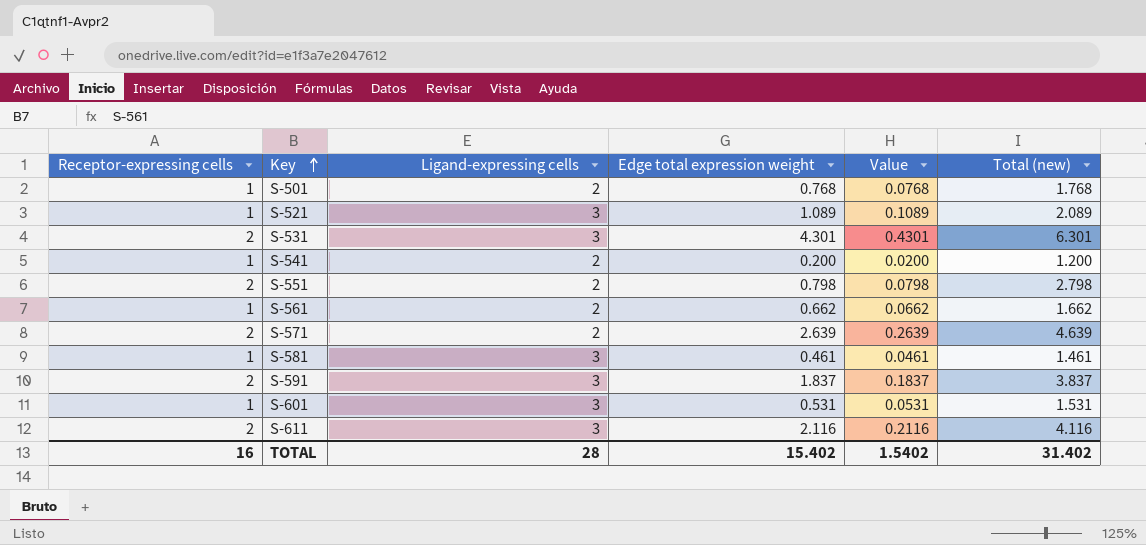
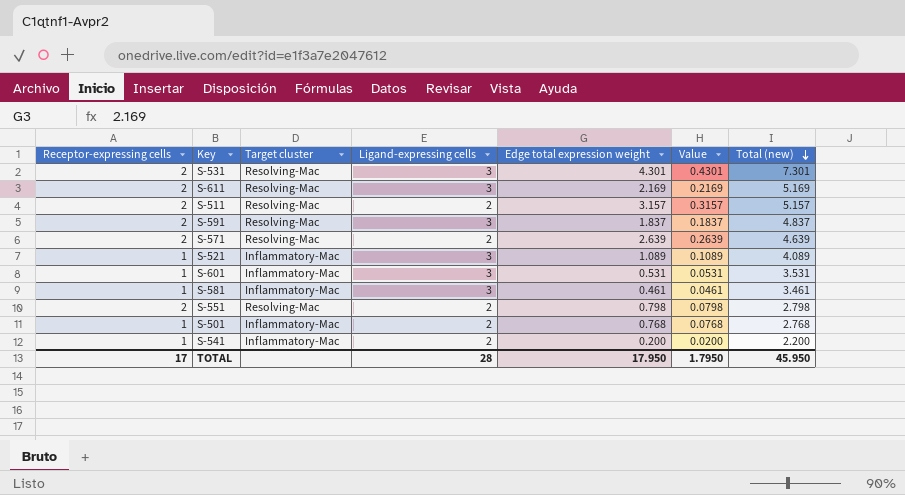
row order: Key ascending -> Total (new) descending
column Target cluster | position: none -> 3
column Total (new) | formula: [Receptor-expressing cells] + [Edge total expression weight] -> [Ligand-expressing cells] + [Edge total expression weight]
row S-561: 1 | 2 | 0.662 | 0.0662 | 1.662 -> none
S-611 | Edge total expression weight: 2.116 -> 2.169
S-611 | Value: 0.2116 -> 0.2169
row S-511: none -> 2 | Resolving-Mac | 2 | 3.157 | 0.3157 | 5.157
TOTAL | Receptor-expressing cells: 16 -> 17
TOTAL | Edge total expression weight: 15.402 -> 17.950
TOTAL | Value: 1.5402 -> 1.7950
TOTAL | Total (new): 31.402 -> 45.950

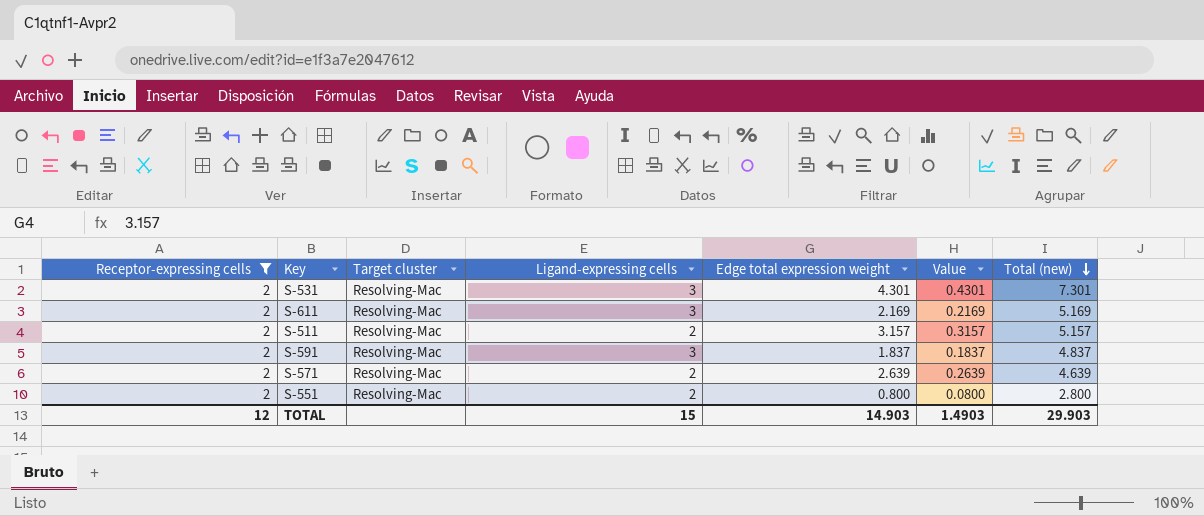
filter: none -> Receptor-expressing cells = 2
S-551 | Edge total expression weight: 0.798 -> 0.800
S-551 | Value: 0.0798 -> 0.0800
S-551 | Total (new): 2.798 -> 2.800
TOTAL | Receptor-expressing cells: 17 -> 12
TOTAL | Ligand-expressing cells: 28 -> 15
TOTAL | Edge total expression weight: 17.950 -> 14.903
TOTAL | Value: 1.7950 -> 1.4903
TOTAL | Total (new): 45.950 -> 29.903

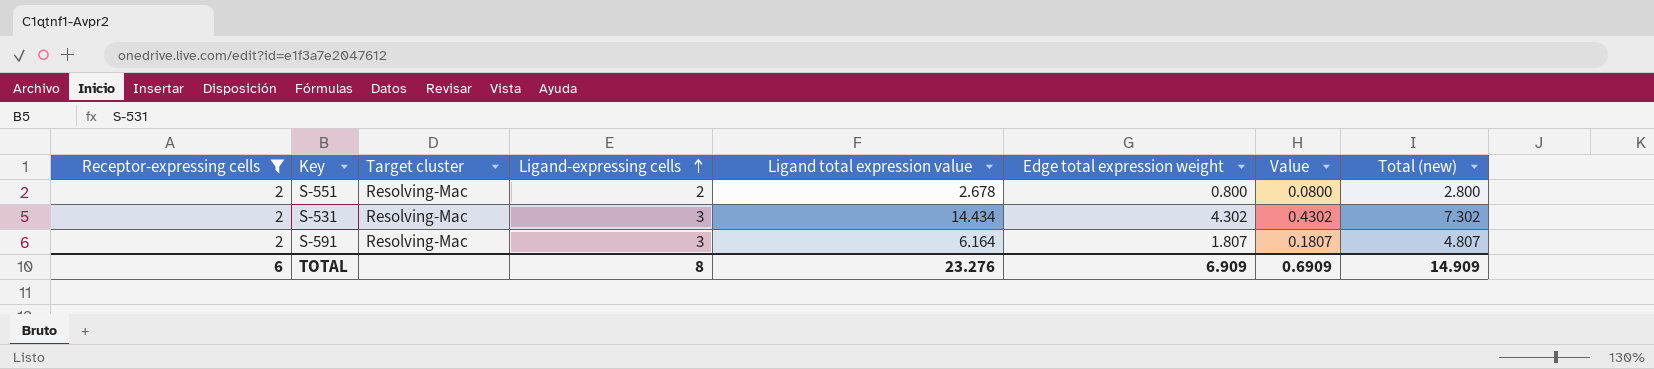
row order: Total (new) descending -> Ligand-expressing cells ascending
column Ligand total expression value | position: none -> 5
row S-611: 2 | Resolving-Mac | 3 | 2.169 | 0.2169 | 5.169 -> none
row S-511: 2 | Resolving-Mac | 2 | 3.157 | 0.3157 | 5.157 -> none
row S-571: 2 | Resolving-Mac | 2 | 2.639 | 0.2639 | 4.639 -> none
S-531 | Edge total expression weight: 4.301 -> 4.302
S-531 | Value: 0.4301 -> 0.4302
S-531 | Total (new): 7.301 -> 7.302
S-591 | Edge total expression weight: 1.837 -> 1.807
S-591 | Value: 0.1837 -> 0.1807
S-591 | Total (new): 4.837 -> 4.807
TOTAL | Receptor-expressing cells: 12 -> 6
TOTAL | Ligand-expressing cells: 15 -> 8
TOTAL | Edge total expression weight: 14.903 -> 6.909
TOTAL | Value: 1.4903 -> 0.6909
TOTAL | Total (new): 29.903 -> 14.909

